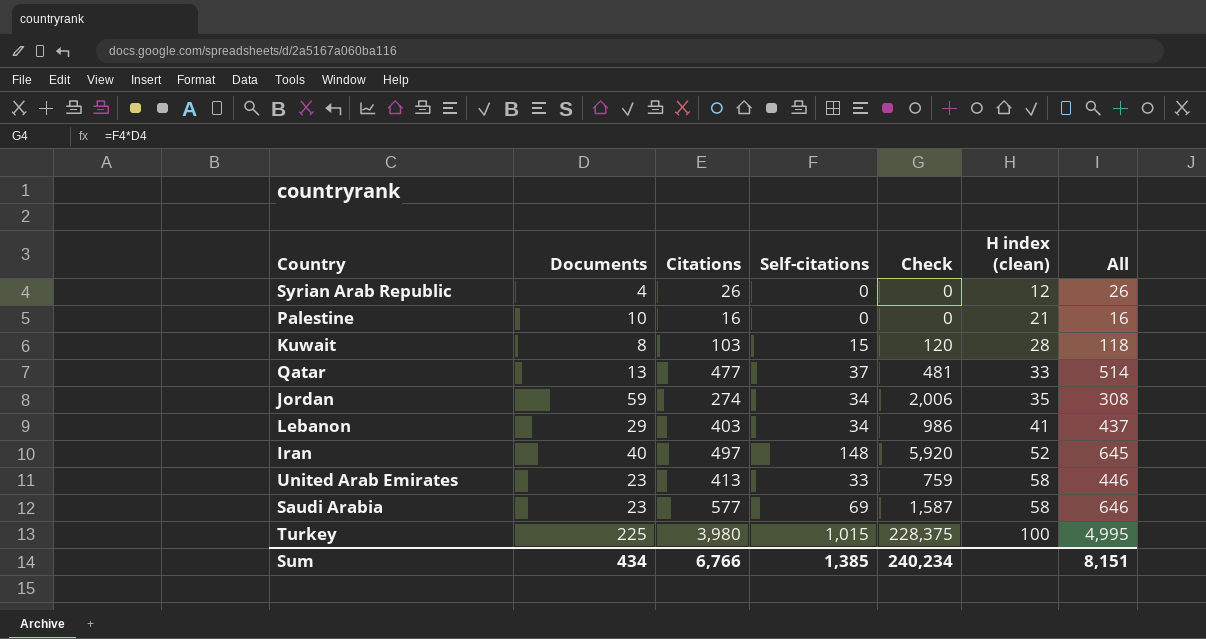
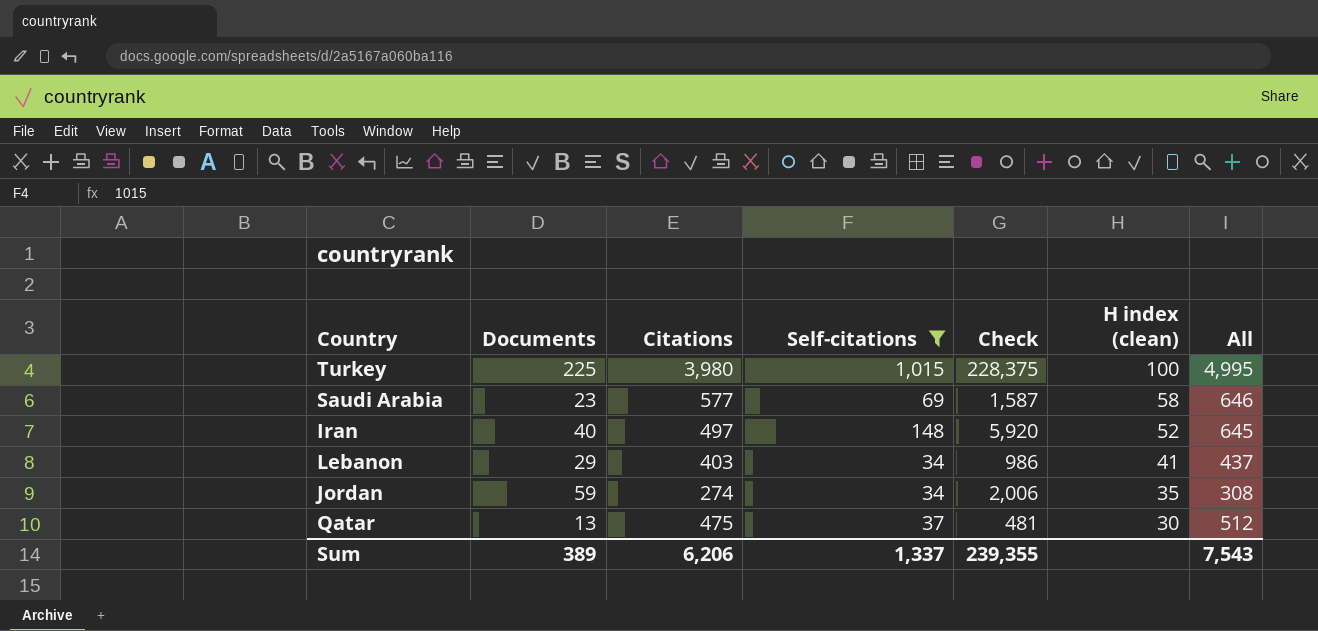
filter: none -> Self-citations >= 34
row order: H index (clean) ascending -> H index (clean) descending
Qatar | Citations: 477 -> 475
Qatar | H index (clean): 33 -> 30
Qatar | All: 514 -> 512
Sum | Documents: 434 -> 389
Sum | Citations: 6,766 -> 6,206
Sum | Self-citations: 1,385 -> 1,337
Sum | Check: 240,234 -> 239,355
Sum | All: 8,151 -> 7,543

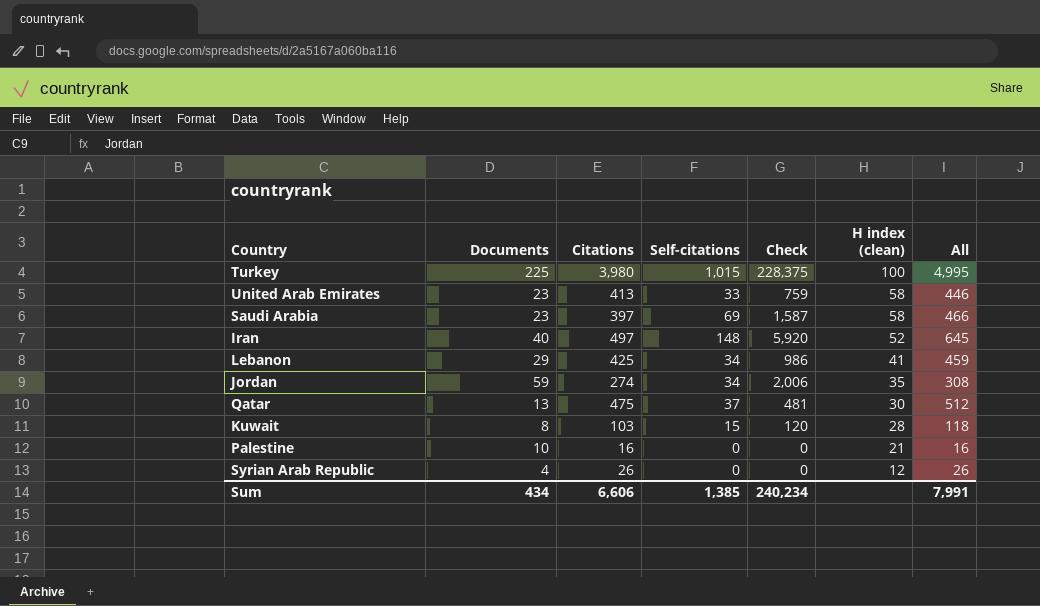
filter: Self-citations >= 34 -> none
Saudi Arabia | Citations: 577 -> 397
Saudi Arabia | All: 646 -> 466
Lebanon | Citations: 403 -> 425
Lebanon | All: 437 -> 459
Sum | Documents: 389 -> 434
Sum | Citations: 6,206 -> 6,606
Sum | Self-citations: 1,337 -> 1,385
Sum | Check: 239,355 -> 240,234
Sum | All: 7,543 -> 7,991

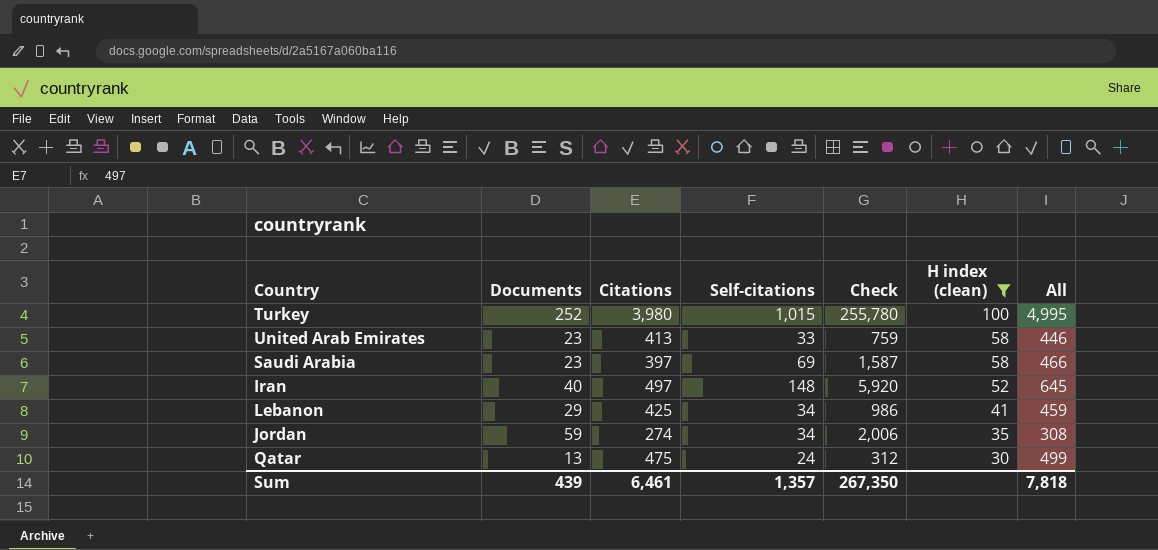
filter: none -> H index (clean) >= 30
Turkey | Documents: 225 -> 252
Turkey | Check: 228,375 -> 255,780
Qatar | Self-citations: 37 -> 24
Qatar | Check: 481 -> 312
Qatar | All: 512 -> 499
Sum | Documents: 434 -> 439
Sum | Citations: 6,606 -> 6,461
Sum | Self-citations: 1,385 -> 1,357
Sum | Check: 240,234 -> 267,350
Sum | All: 7,991 -> 7,818

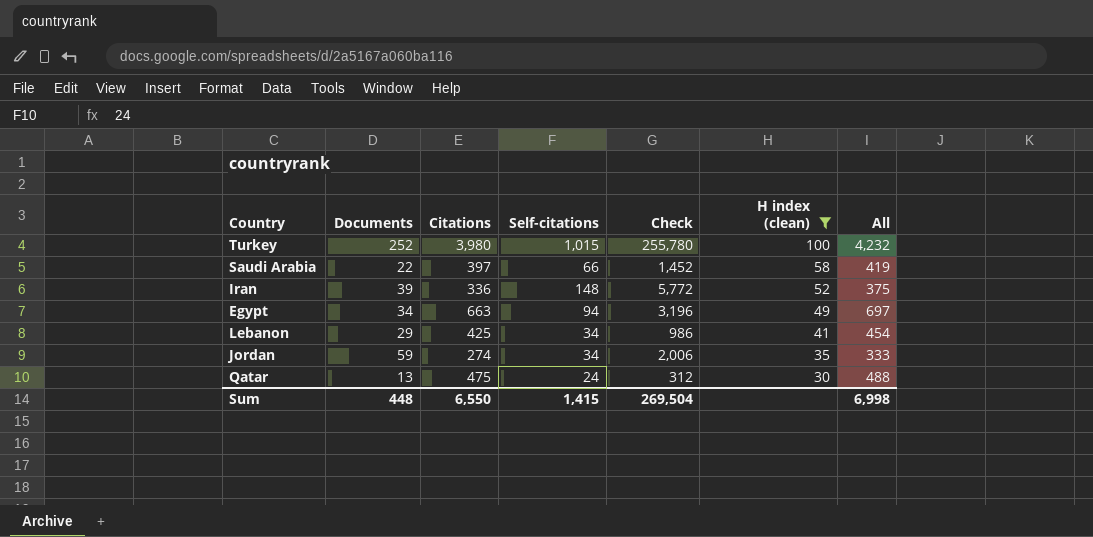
column All | formula: [Citations] + [Self-citations] -> [Documents] + [Citations]
row United Arab Emirates: 23 | 413 | 33 | 759 | 58 | 446 -> none
Saudi Arabia | Documents: 23 -> 22
Saudi Arabia | Self-citations: 69 -> 66
Saudi Arabia | Check: 1,587 -> 1,452
Iran | Documents: 40 -> 39
Iran | Citations: 497 -> 336
Iran | Check: 5,920 -> 5,772
row Egypt: none -> 34 | 663 | 94 | 3,196 | 49 | 697
Sum | Documents: 439 -> 448
Sum | Citations: 6,461 -> 6,550
Sum | Self-citations: 1,357 -> 1,415
Sum | Check: 267,350 -> 269,504
Sum | All: 7,818 -> 6,998

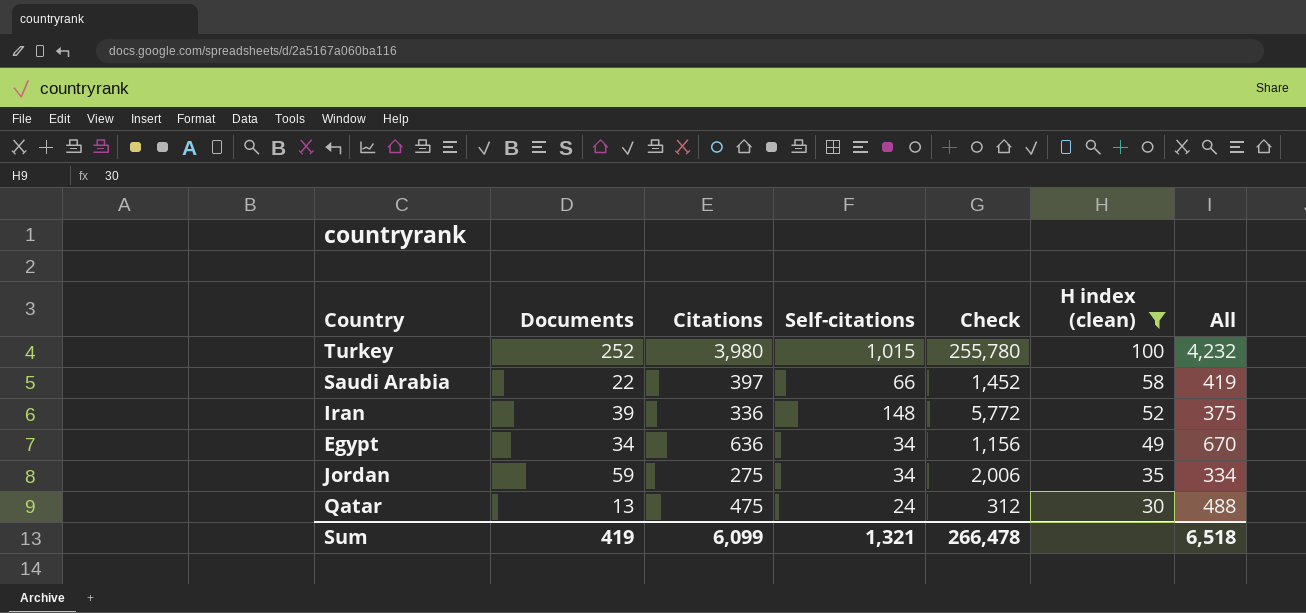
row Lebanon: 29 | 425 | 34 | 986 | 41 | 454 -> none
Egypt | Citations: 663 -> 636
Egypt | Self-citations: 94 -> 34
Egypt | Check: 3,196 -> 1,156
Egypt | All: 697 -> 670
Jordan | Citations: 274 -> 275
Jordan | All: 333 -> 334
Sum | Documents: 448 -> 419
Sum | Citations: 6,550 -> 6,099
Sum | Self-citations: 1,415 -> 1,321
Sum | Check: 269,504 -> 266,478
Sum | All: 6,998 -> 6,518

